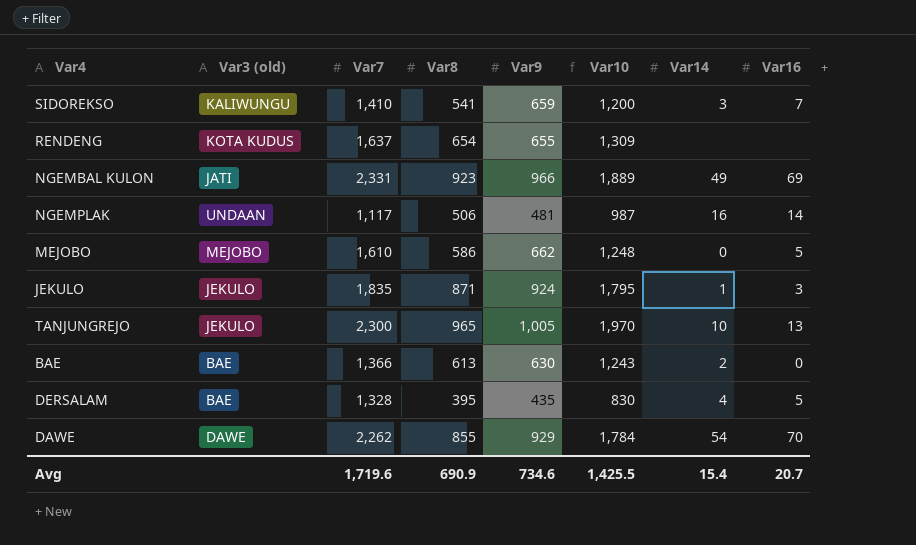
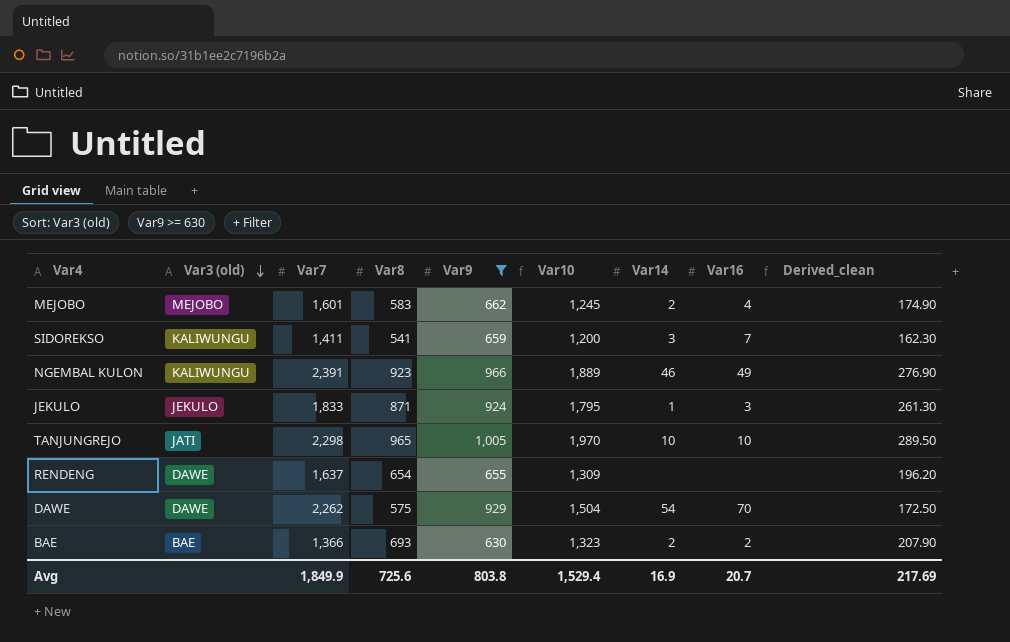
filter: none -> Var9 >= 630
row order: none -> Var3 (old) descending
column Derived_clean | formula: none -> [Var8] * 0.3
MEJOBO | Var7: 1,610 -> 1,601
MEJOBO | Var8: 586 -> 583
MEJOBO | Var10: 1,248 -> 1,245
MEJOBO | Var14: 0 -> 2
MEJOBO | Var16: 5 -> 4
SIDOREKSO | Var7: 1,410 -> 1,411
NGEMBAL KULON | Var3 (old): JATI -> KALIWUNGU
NGEMBAL KULON | Var7: 2,331 -> 2,391
NGEMBAL KULON | Var14: 49 -> 46
NGEMBAL KULON | Var16: 69 -> 49
JEKULO | Var7: 1,835 -> 1,833
TANJUNGREJO | Var3 (old): JEKULO -> JATI
TANJUNGREJO | Var7: 2,300 -> 2,298
TANJUNGREJO | Var16: 13 -> 10
RENDENG | Var3 (old): KOTA KUDUS -> DAWE
DAWE | Var8: 855 -> 575
DAWE | Var10: 1,784 -> 1,504
BAE | Var8: 613 -> 693
BAE | Var10: 1,243 -> 1,323
BAE | Var16: 0 -> 2
Avg | Var7: 1,719.6 -> 1,849.9
Avg | Var8: 690.9 -> 725.6
Avg | Var9: 734.6 -> 803.8
Avg | Var10: 1,425.5 -> 1,529.4
Avg | Var14: 15.4 -> 16.9

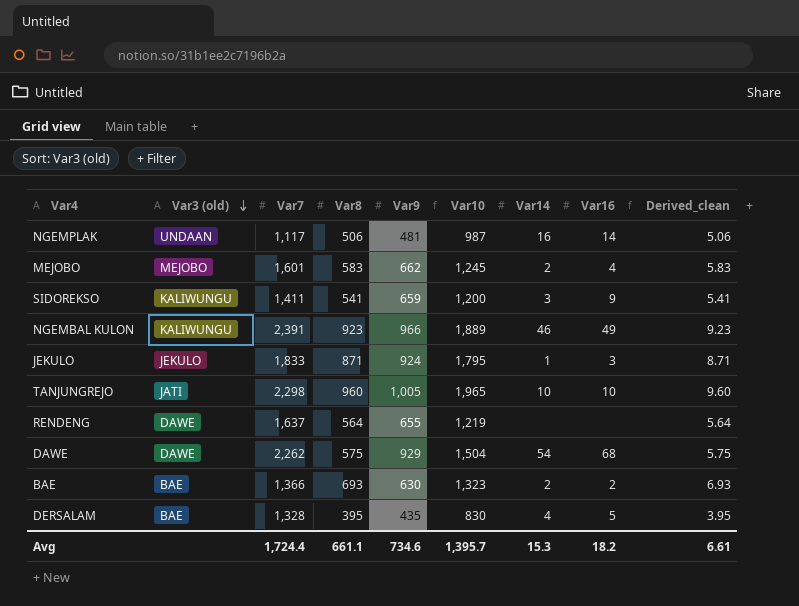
filter: Var9 >= 630 -> none
column Derived_clean | formula: [Var8] * 0.3 -> [Var8] * 0.01
SIDOREKSO | Var16: 7 -> 9
TANJUNGREJO | Var8: 965 -> 960
TANJUNGREJO | Var10: 1,970 -> 1,965
RENDENG | Var8: 654 -> 564
RENDENG | Var10: 1,309 -> 1,219
DAWE | Var16: 70 -> 68
Avg | Var7: 1,849.9 -> 1,724.4
Avg | Var8: 725.6 -> 661.1
Avg | Var9: 803.8 -> 734.6
Avg | Var10: 1,529.4 -> 1,395.7
Avg | Var14: 16.9 -> 15.3
Avg | Var16: 20.7 -> 18.2
Avg | Derived_clean: 217.69 -> 6.61

